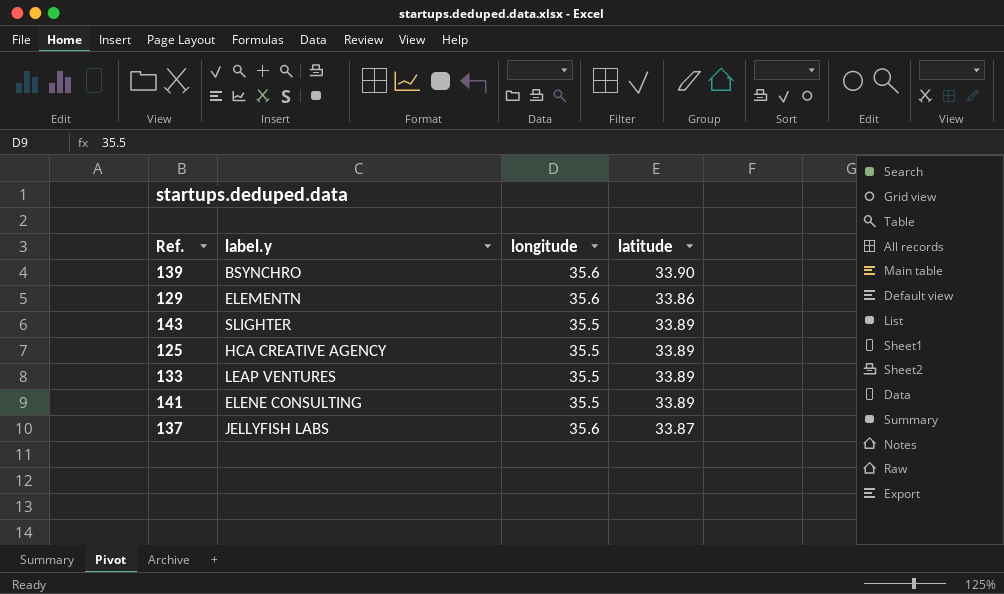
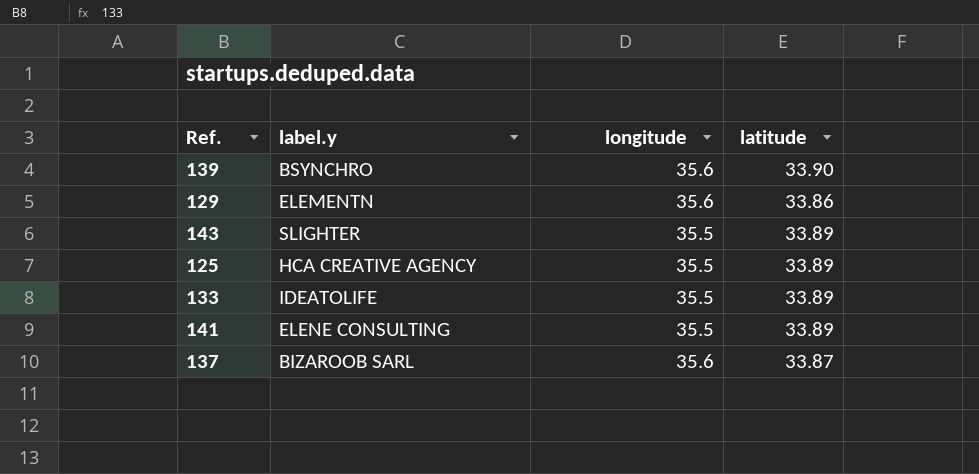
133 | label.y: LEAP VENTURES -> IDEATOLIFE
137 | label.y: JELLYFISH LABS -> BIZAROOB SARL

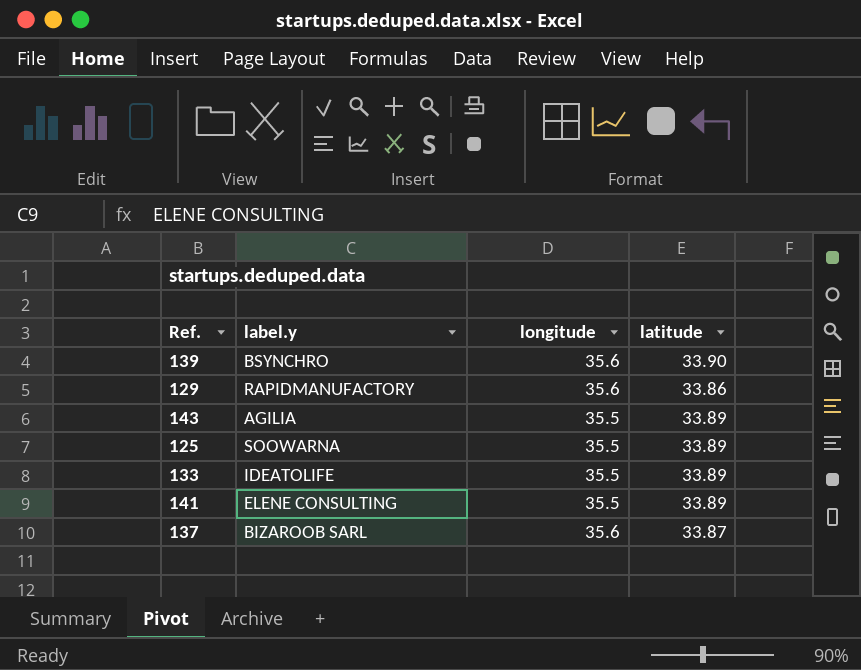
129 | label.y: ELEMENTN -> RAPIDMANUFACTORY
143 | label.y: SLIGHTER -> AGILIA
125 | label.y: HCA CREATIVE AGENCY -> SOOWARNA

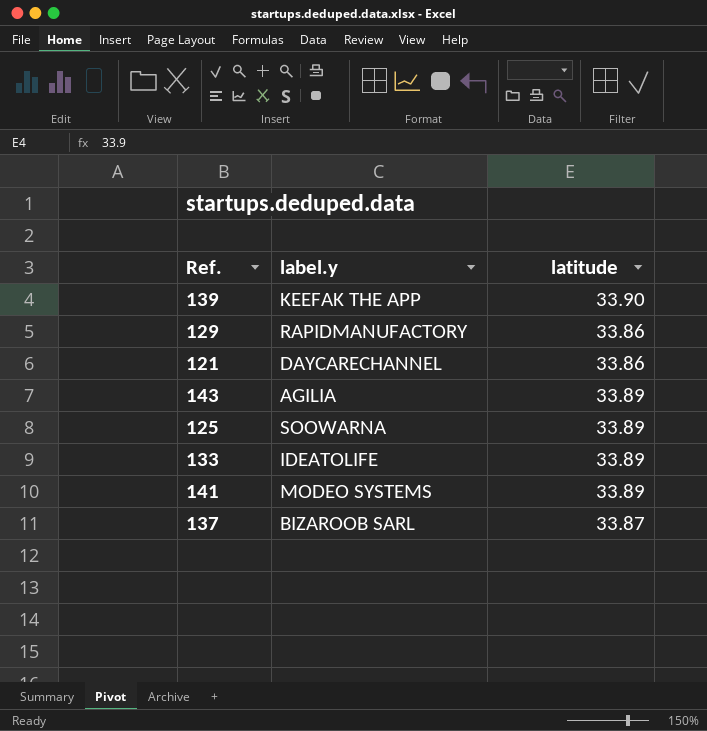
column longitude | position: 3 -> none
139 | label.y: BSYNCHRO -> KEEFAK THE APP
row 121: none -> DAYCARECHANNEL | 33.86
141 | label.y: ELENE CONSULTING -> MODEO SYSTEMS

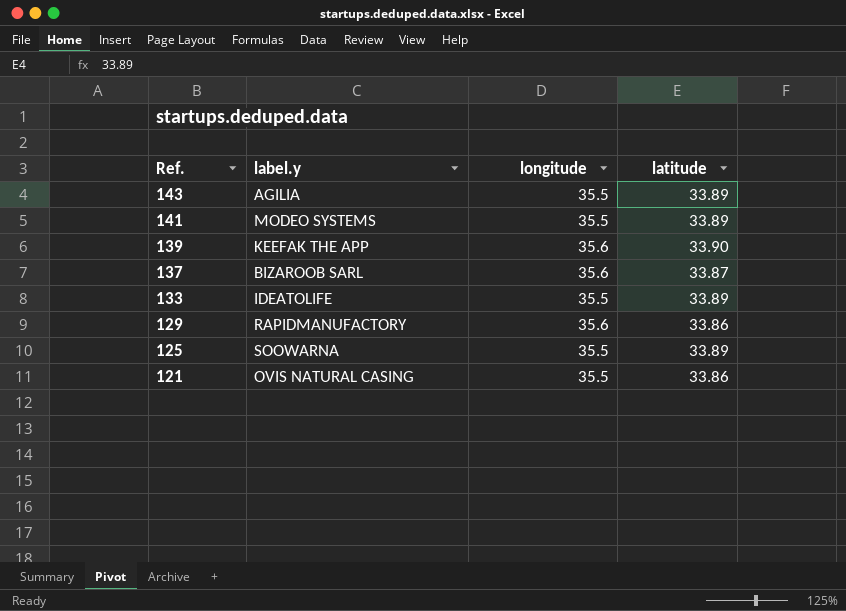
row order: none -> Ref. descending
column longitude | position: none -> 3
121 | label.y: DAYCARECHANNEL -> OVIS NATURAL CASING

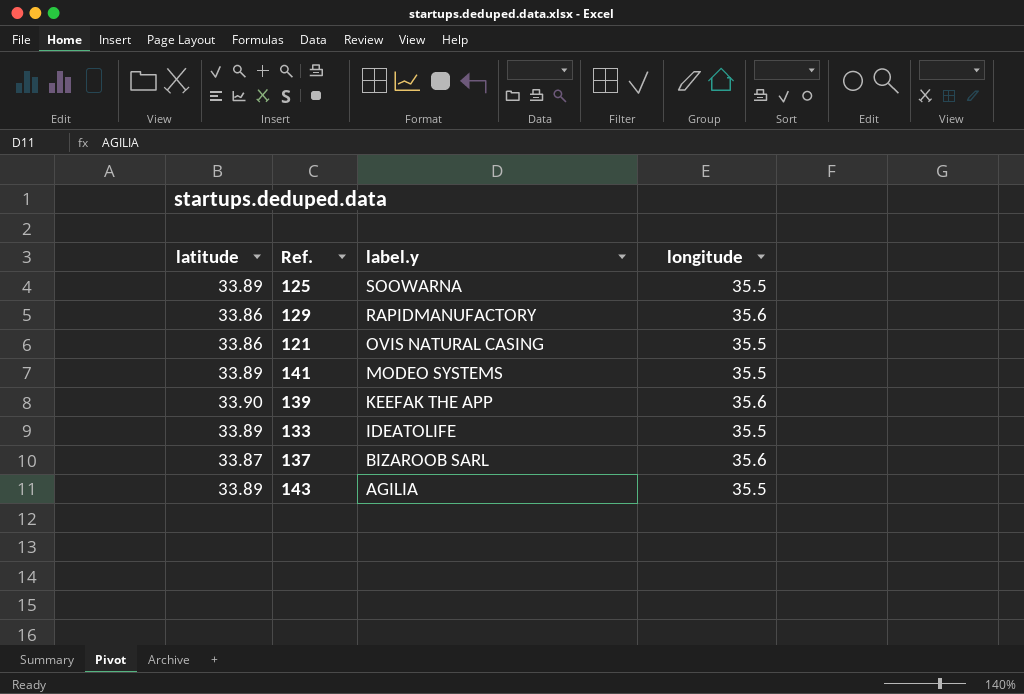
row order: Ref. descending -> label.y descending
column latitude | position: 4 -> 1

